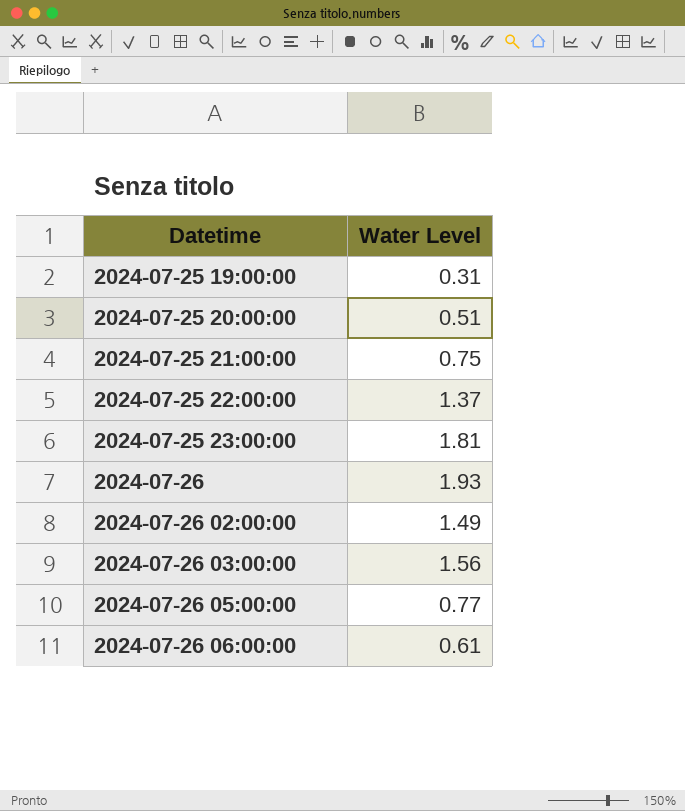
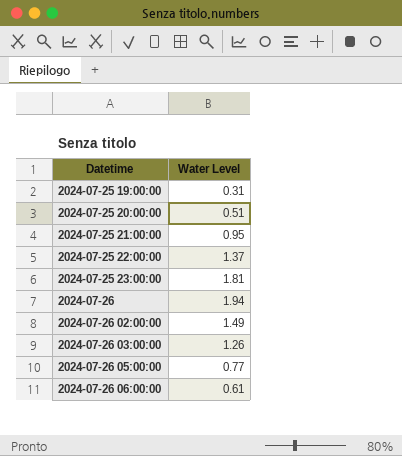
2024-07-25 21:00:00 | Water Level: 0.75 -> 0.95
2024-07-26 | Water Level: 1.93 -> 1.94
2024-07-26 03:00:00 | Water Level: 1.56 -> 1.26

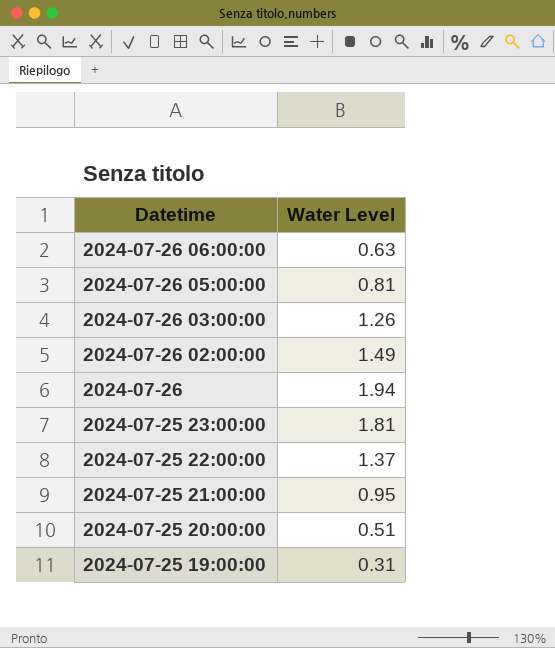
row order: Datetime ascending -> Datetime descending
2024-07-26 06:00:00 | Water Level: 0.61 -> 0.63
2024-07-26 05:00:00 | Water Level: 0.77 -> 0.81

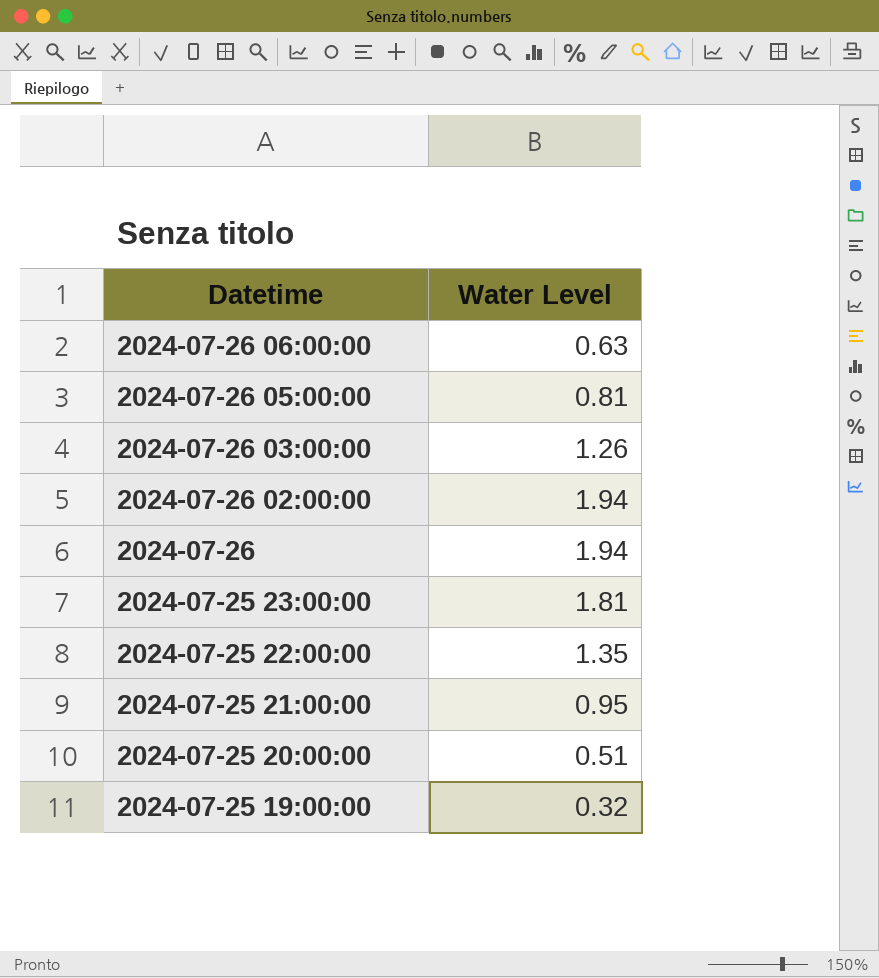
2024-07-26 02:00:00 | Water Level: 1.49 -> 1.94
2024-07-25 22:00:00 | Water Level: 1.37 -> 1.35
2024-07-25 19:00:00 | Water Level: 0.31 -> 0.32

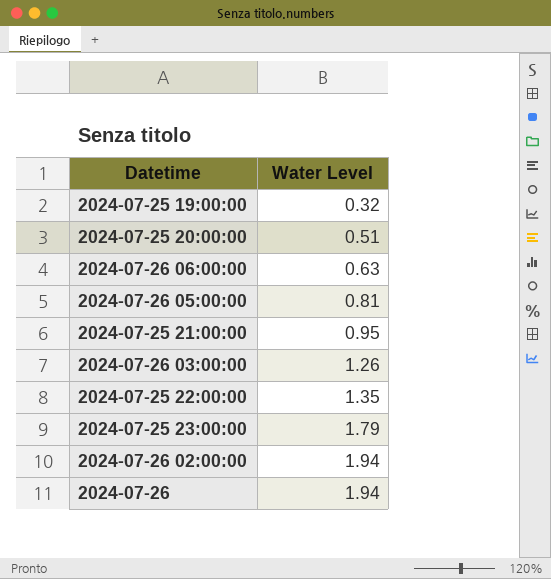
row order: Datetime descending -> Water Level ascending
2024-07-25 23:00:00 | Water Level: 1.81 -> 1.79

